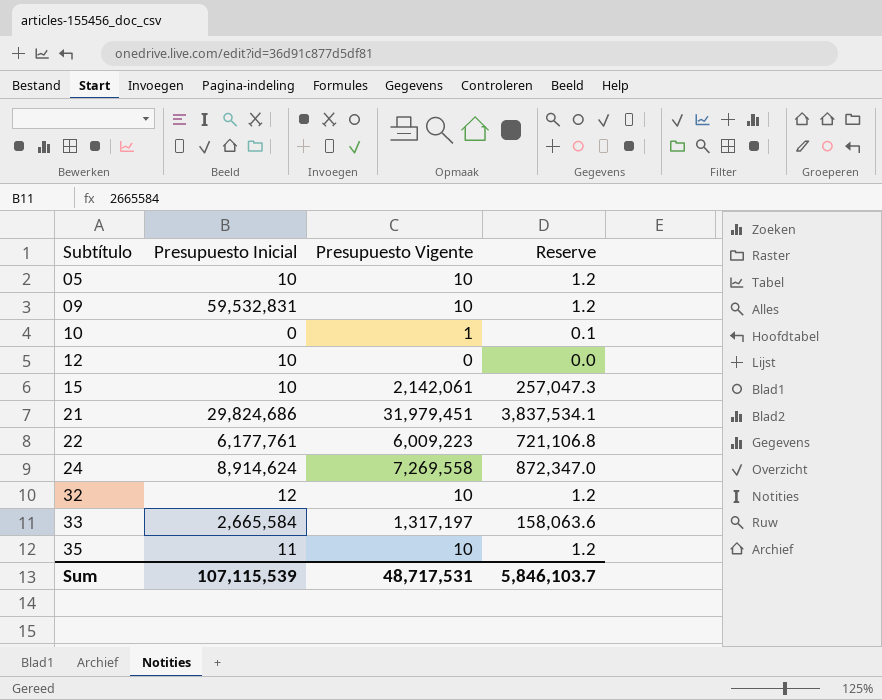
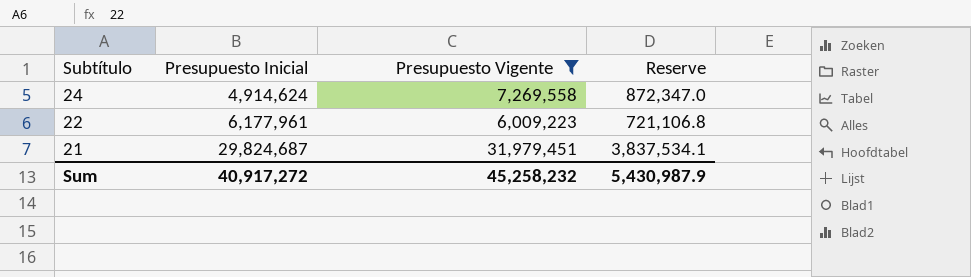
filter: none -> Presupuesto Vigente >= 6,009,223
row order: Subtítulo ascending -> Subtítulo descending
24 | Presupuesto Inicial: 8,914,624 -> 4,914,624
22 | Presupuesto Inicial: 6,177,761 -> 6,177,961
21 | Presupuesto Inicial: 29,824,686 -> 29,824,687
Sum | Presupuesto Inicial: 107,115,539 -> 40,917,272
Sum | Presupuesto Vigente: 48,717,531 -> 45,258,232
Sum | Reserve: 5,846,103.7 -> 5,430,987.9

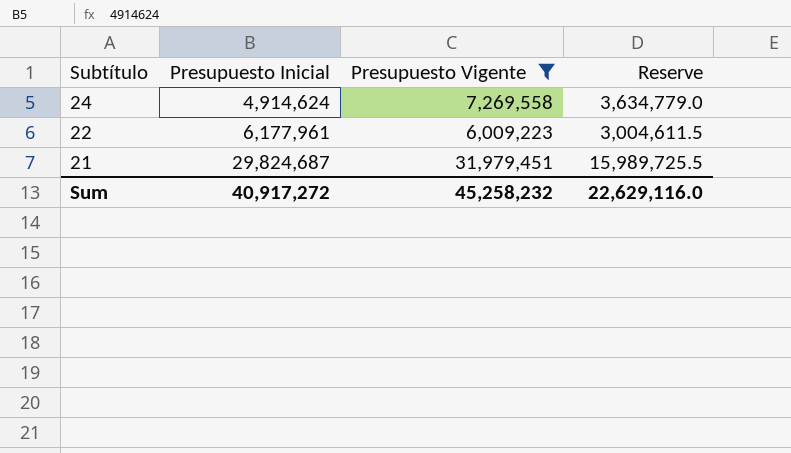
column Reserve | formula: [Presupuesto Vigente] * 0.12 -> [Presupuesto Vigente] * 0.5
Sum | Reserve: 5,430,987.9 -> 22,629,116.0

